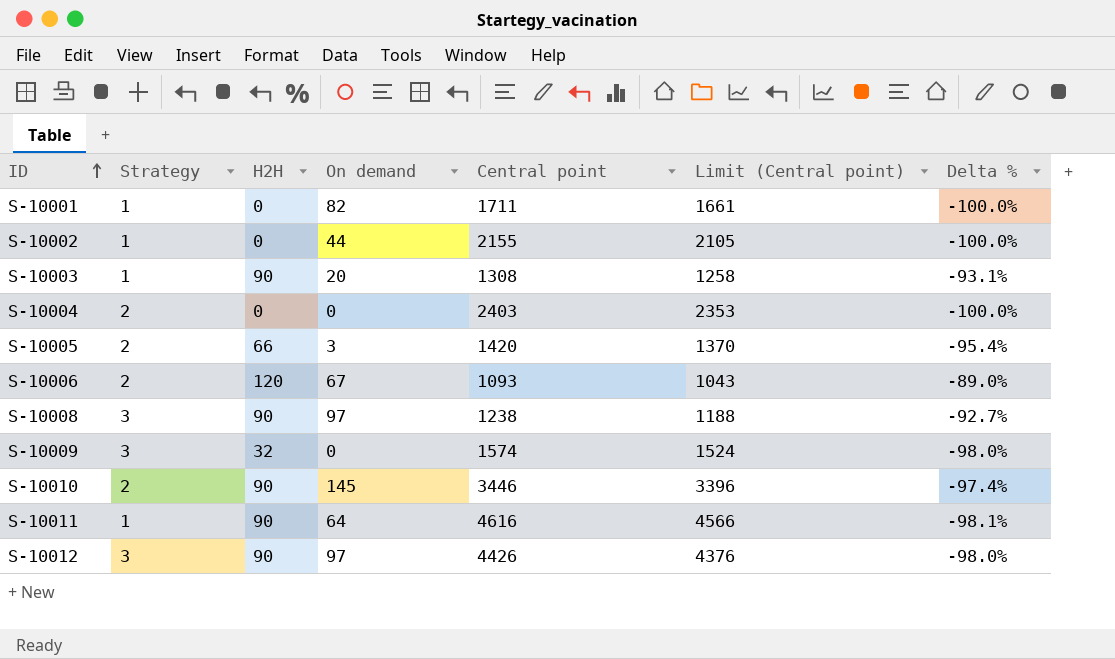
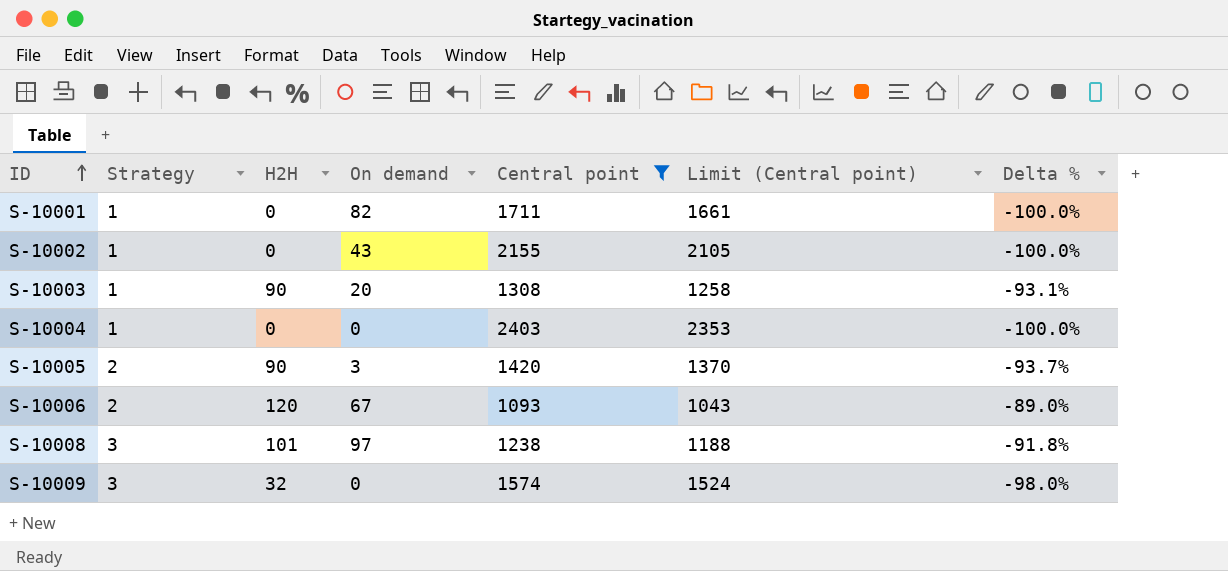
filter: none -> Central point <= 2403
S-10002 | On demand: 44 -> 43
S-10004 | Strategy: 2 -> 1
S-10005 | H2H: 66 -> 90
S-10005 | Delta %: -95.4% -> -93.7%
S-10008 | H2H: 90 -> 101
S-10008 | Delta %: -92.7% -> -91.8%

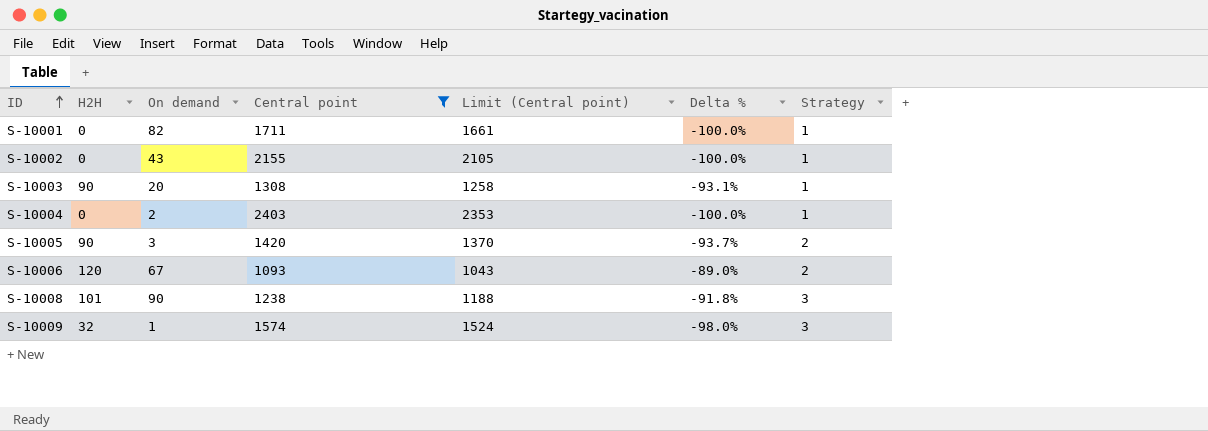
column Strategy | position: 2 -> 7
S-10004 | On demand: 0 -> 2
S-10008 | On demand: 97 -> 90
S-10009 | On demand: 0 -> 1

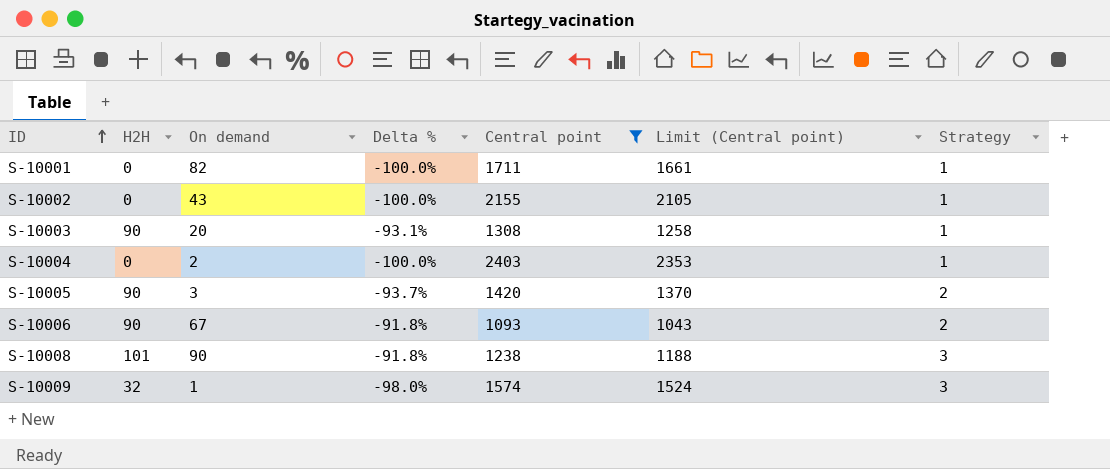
column Delta % | position: 6 -> 4
S-10006 | H2H: 120 -> 90
S-10006 | Delta %: -89.0% -> -91.8%

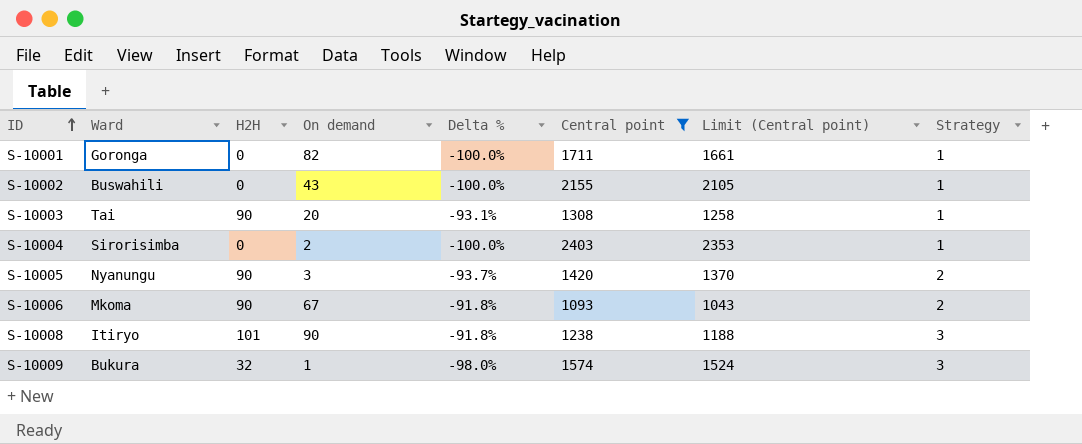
column Ward | position: none -> 2

